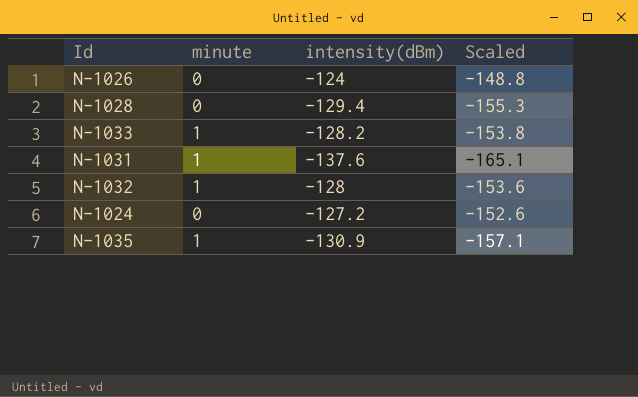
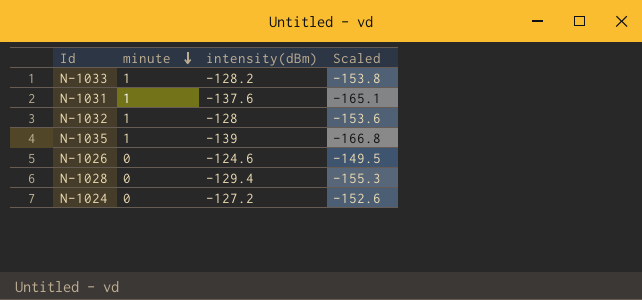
row order: none -> minute descending
N-1035 | intensity(dBm): -130.9 -> -139
N-1035 | Scaled: -157.1 -> -166.8
N-1026 | intensity(dBm): -124 -> -124.6
N-1026 | Scaled: -148.8 -> -149.5

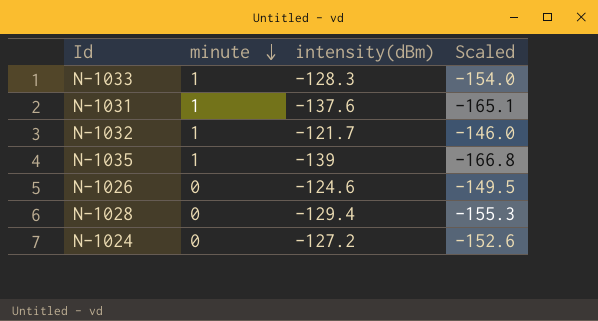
N-1033 | intensity(dBm): -128.2 -> -128.3
N-1033 | Scaled: -153.8 -> -154.0
N-1032 | intensity(dBm): -128 -> -121.7
N-1032 | Scaled: -153.6 -> -146.0

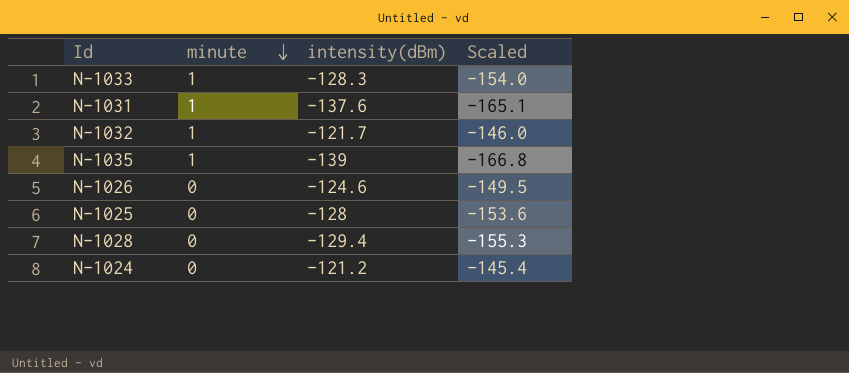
row N-1025: none -> 0 | -128 | -153.6
N-1024 | intensity(dBm): -127.2 -> -121.2
N-1024 | Scaled: -152.6 -> -145.4

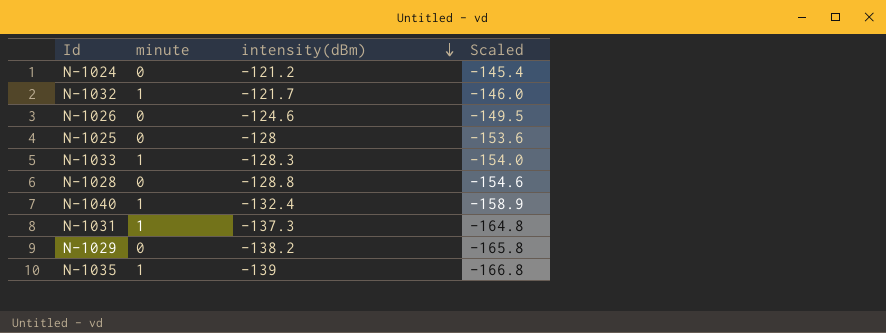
row order: minute descending -> intensity(dBm) descending
N-1028 | intensity(dBm): -129.4 -> -128.8
N-1028 | Scaled: -155.3 -> -154.6
row N-1040: none -> 1 | -132.4 | -158.9
N-1031 | intensity(dBm): -137.6 -> -137.3
N-1031 | Scaled: -165.1 -> -164.8
row N-1029: none -> 0 | -138.2 | -165.8

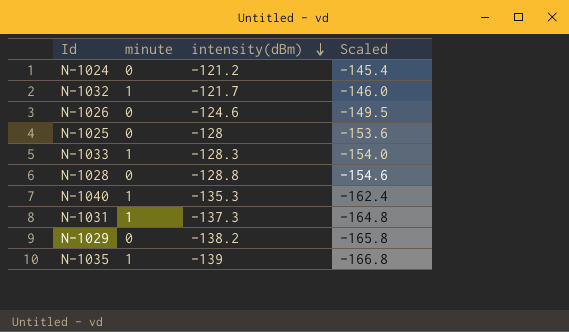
N-1040 | intensity(dBm): -132.4 -> -135.3
N-1040 | Scaled: -158.9 -> -162.4

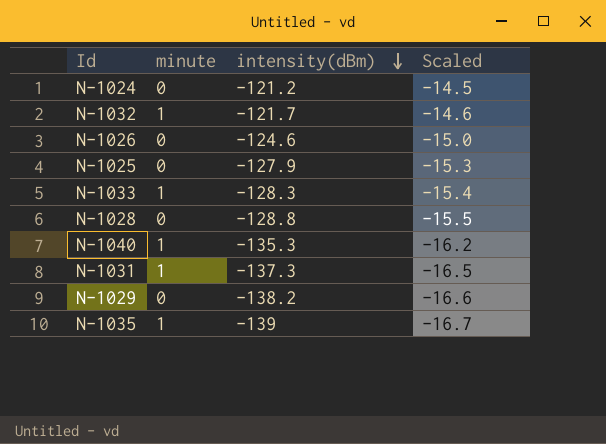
column Scaled | formula: [intensity(dBm)] * 1.2 -> [intensity(dBm)] * 0.12
N-1025 | intensity(dBm): -128 -> -127.9

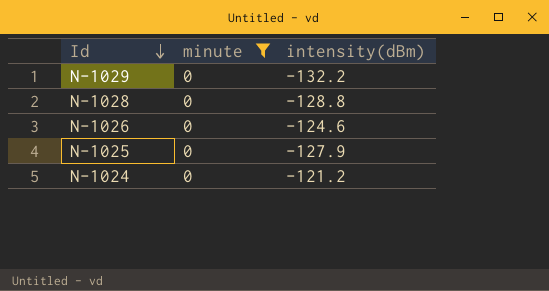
filter: none -> minute = 0
row order: intensity(dBm) descending -> Id descending
column Scaled | formula: [intensity(dBm)] * 0.12 -> none
N-1029 | intensity(dBm): -138.2 -> -132.2

